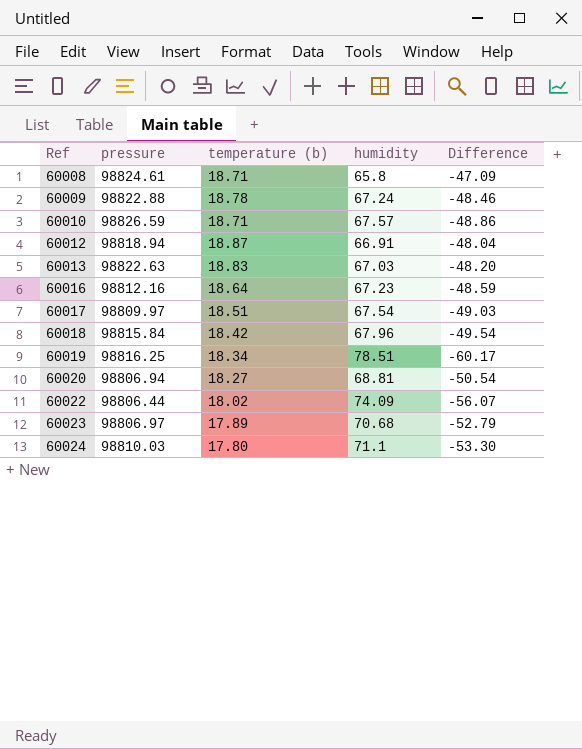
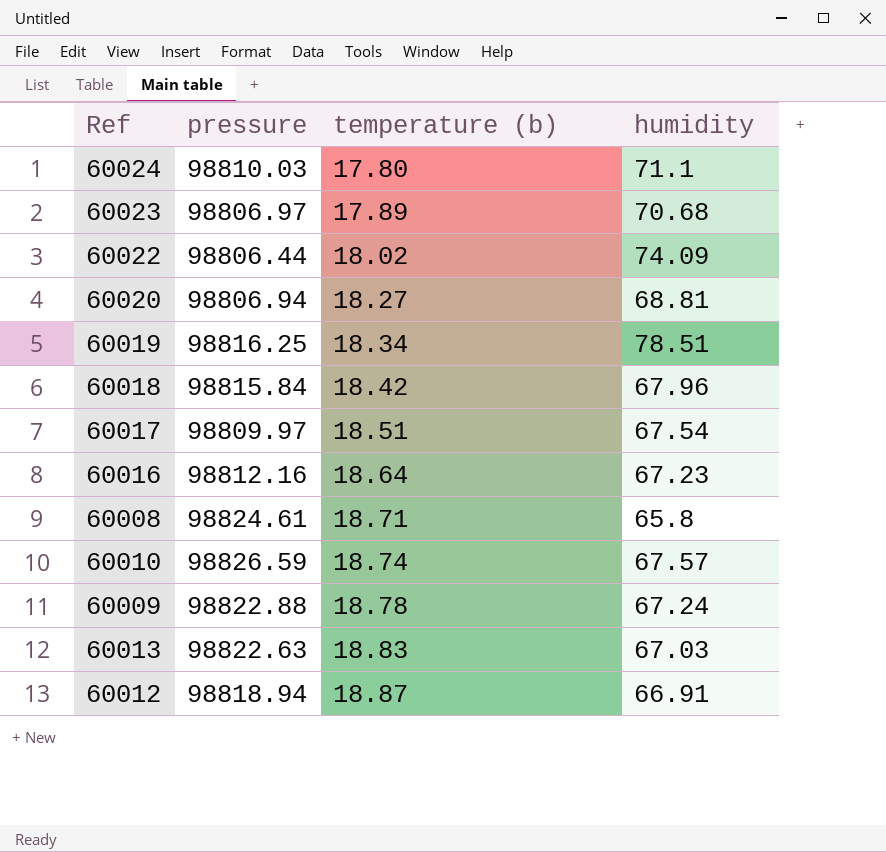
row order: Ref ascending -> temperature (b) ascending
column Difference | formula: [temperature (b)] - [humidity] -> none
60010 | temperature (b): 18.71 -> 18.74

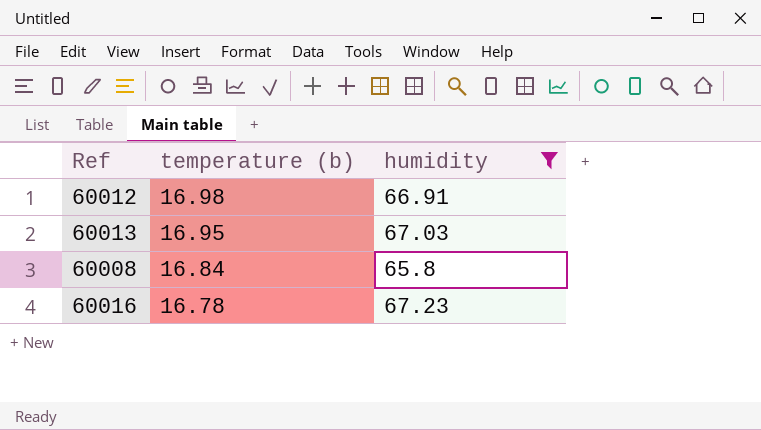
filter: none -> humidity <= 67.23
row order: temperature (b) ascending -> temperature (b) descending
column pressure | position: 2 -> none
60012 | temperature (b): 18.87 -> 16.98
60013 | temperature (b): 18.83 -> 16.95
60008 | temperature (b): 18.71 -> 16.84
60016 | temperature (b): 18.64 -> 16.78

